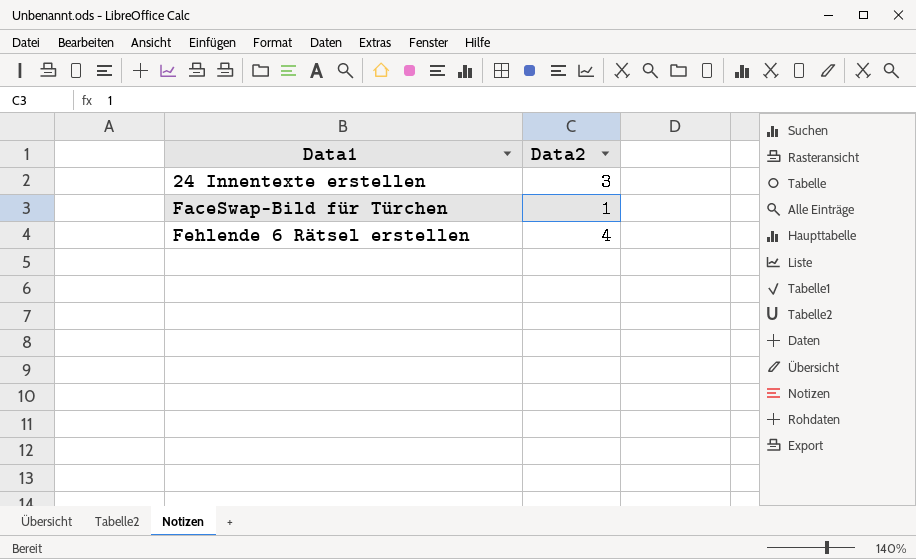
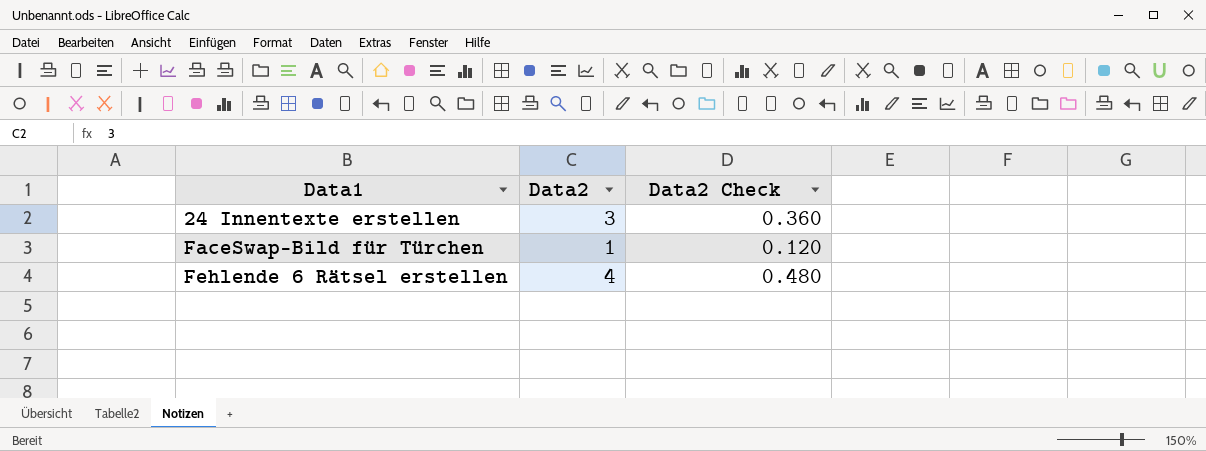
column Data2 Check | formula: none -> [Data2] * 0.12

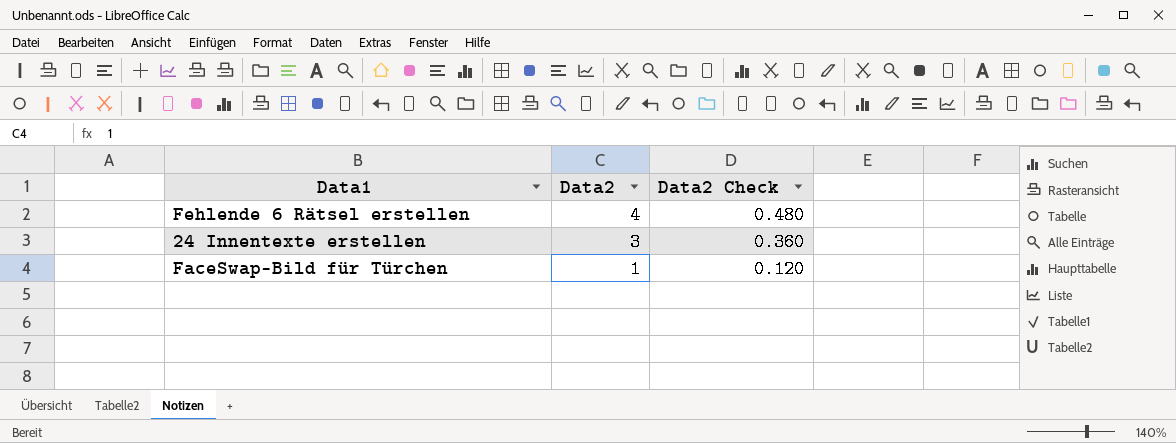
row order: Data1 ascending -> Data2 descending

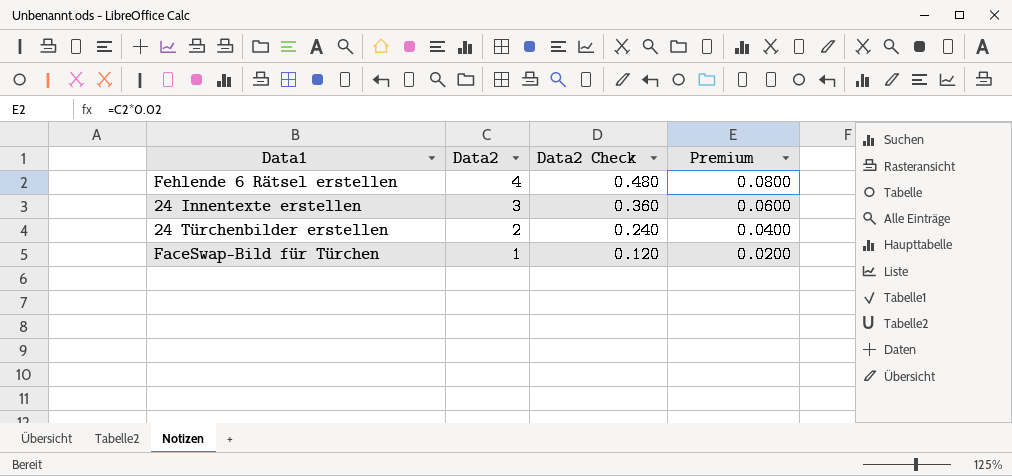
column Premium | formula: none -> [Data2] * 0.02
row 24 Türchenbilder erstellen: none -> 2 | 0.240 | 0.0400

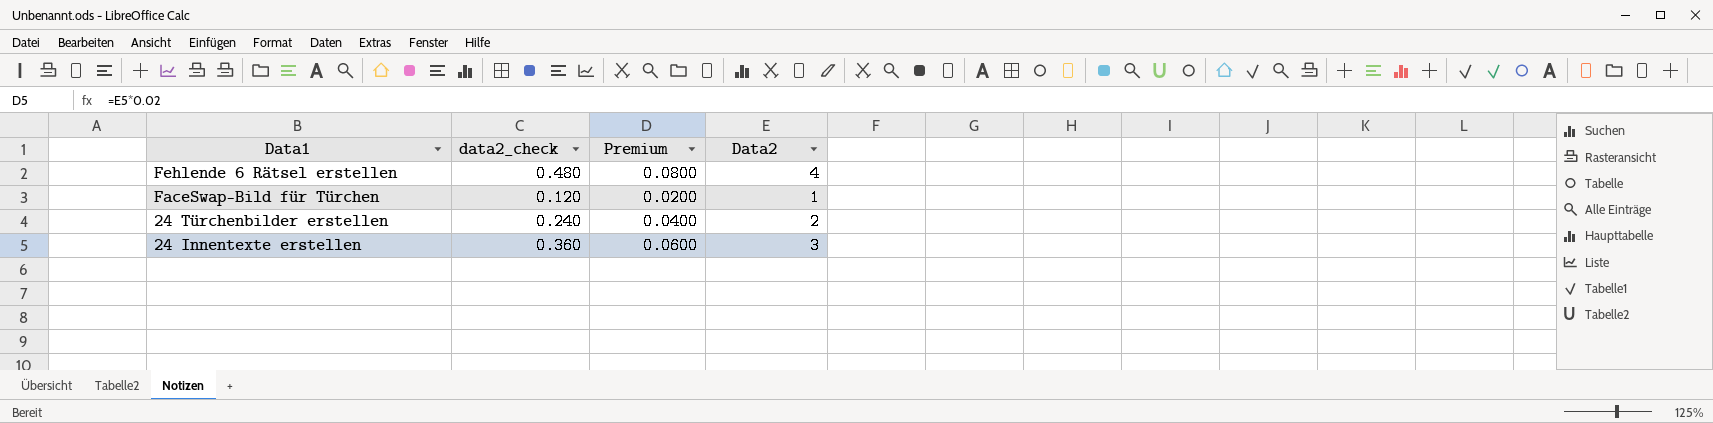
row order: Data2 descending -> Data1 descending
column name: Data2 Check -> data2_check
column Data2 | position: 2 -> 4

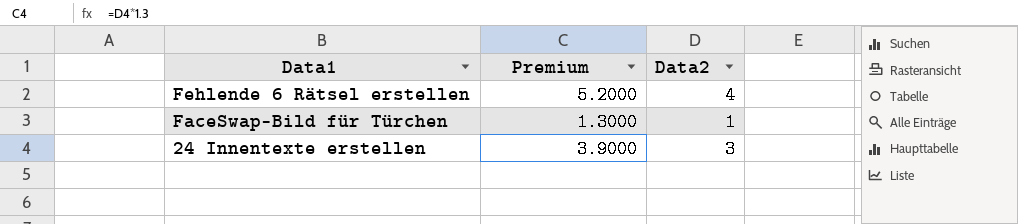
column data2_check | formula: [Data2] * 0.12 -> none
column Premium | formula: [Data2] * 0.02 -> [Data2] * 1.3
row 24 Türchenbilder erstellen: 0.240 | 0.0400 | 2 -> none

